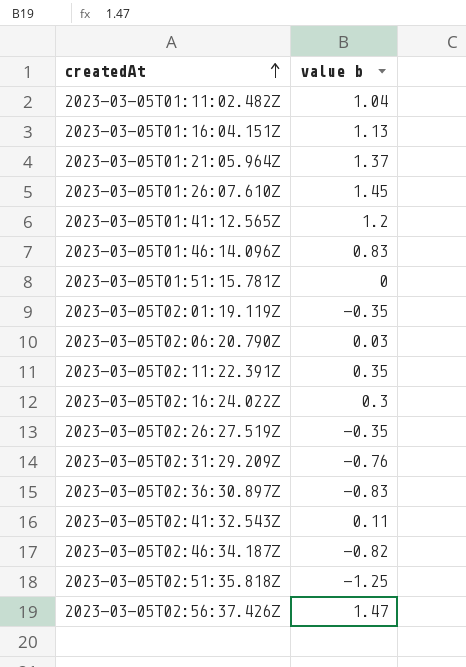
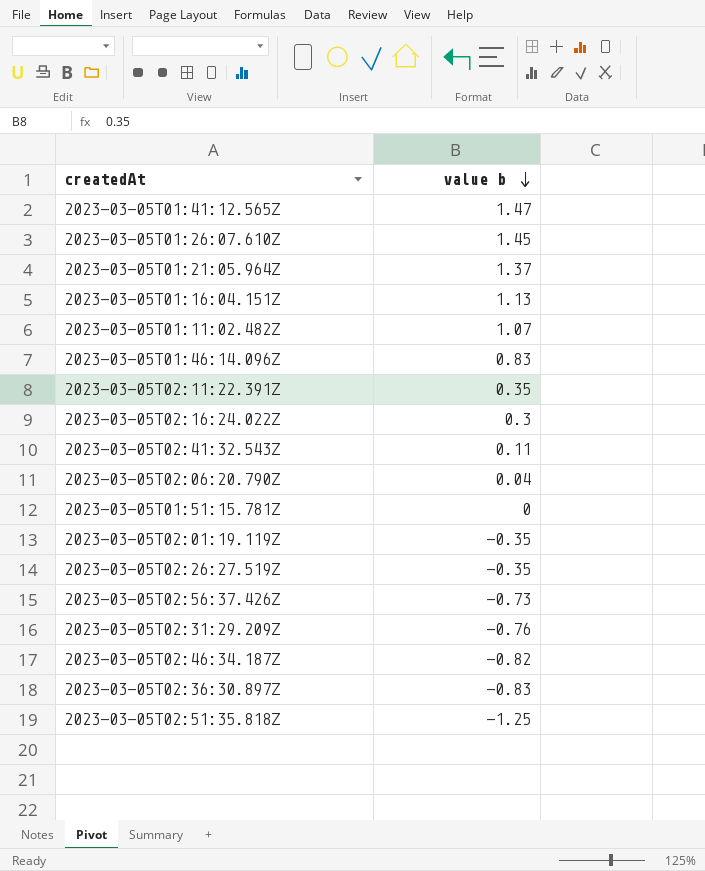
row order: createdAt ascending -> value b descending
2023-03-05T01:41:12.565Z | value b: 1.2 -> 1.47
2023-03-05T01:11:02.482Z | value b: 1.04 -> 1.07
2023-03-05T02:06:20.790Z | value b: 0.03 -> 0.04
2023-03-05T02:56:37.426Z | value b: 1.47 -> -0.73

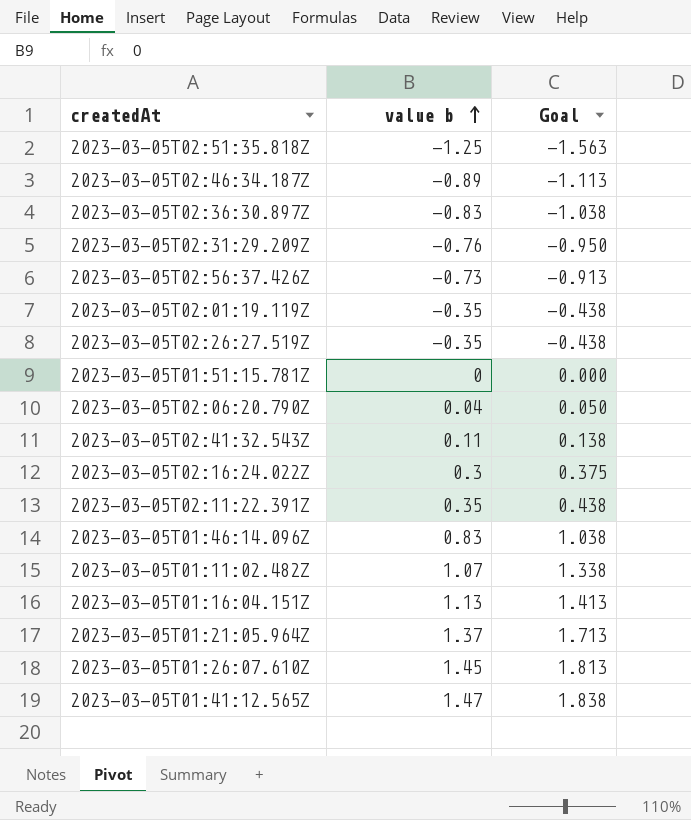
row order: value b descending -> value b ascending
column Goal | formula: none -> [value b] * 1.25
2023-03-05T02:46:34.187Z | value b: -0.82 -> -0.89

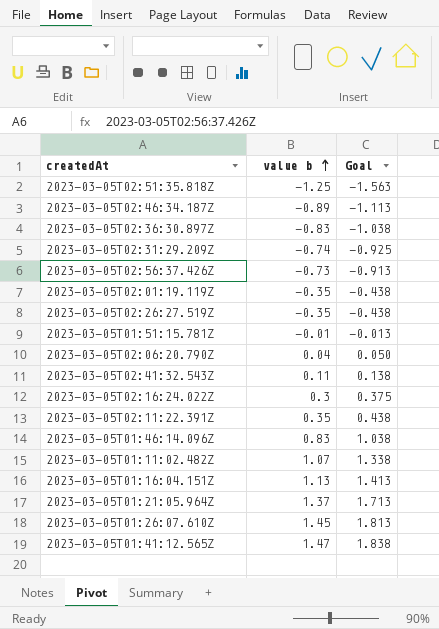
2023-03-05T02:31:29.209Z | value b: -0.76 -> -0.74
2023-03-05T02:31:29.209Z | Goal: -0.950 -> -0.925
2023-03-05T01:51:15.781Z | value b: 0 -> -0.01
2023-03-05T01:51:15.781Z | Goal: 0.000 -> -0.013

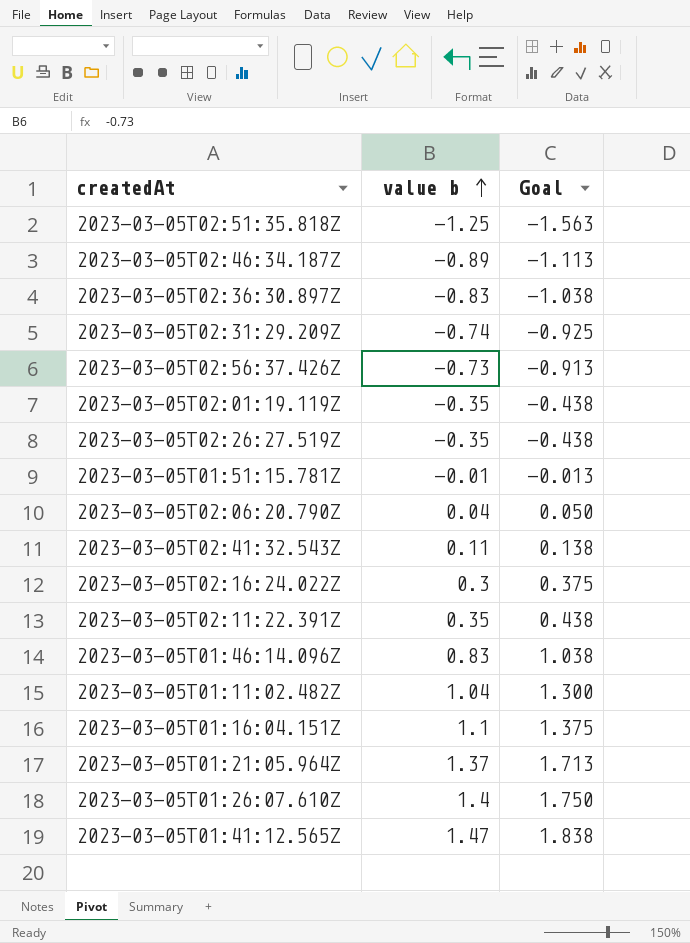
2023-03-05T01:11:02.482Z | value b: 1.07 -> 1.04
2023-03-05T01:11:02.482Z | Goal: 1.338 -> 1.300
2023-03-05T01:16:04.151Z | value b: 1.13 -> 1.1
2023-03-05T01:16:04.151Z | Goal: 1.413 -> 1.375
2023-03-05T01:26:07.610Z | value b: 1.45 -> 1.4
2023-03-05T01:26:07.610Z | Goal: 1.813 -> 1.750

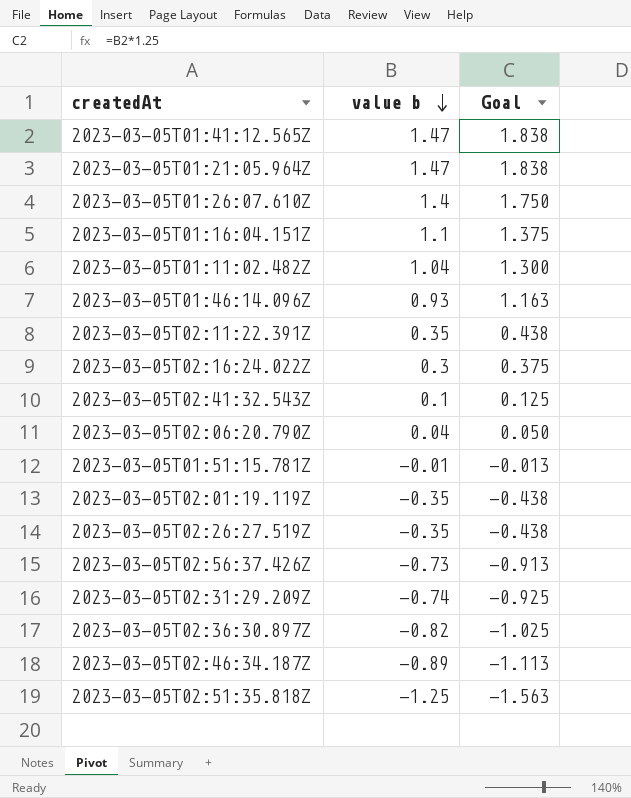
row order: value b ascending -> value b descending
2023-03-05T01:21:05.964Z | value b: 1.37 -> 1.47
2023-03-05T01:21:05.964Z | Goal: 1.713 -> 1.838
2023-03-05T01:46:14.096Z | value b: 0.83 -> 0.93
2023-03-05T01:46:14.096Z | Goal: 1.038 -> 1.163
2023-03-05T02:41:32.543Z | value b: 0.11 -> 0.1
2023-03-05T02:41:32.543Z | Goal: 0.138 -> 0.125
2023-03-05T02:36:30.897Z | value b: -0.83 -> -0.82
2023-03-05T02:36:30.897Z | Goal: -1.038 -> -1.025

